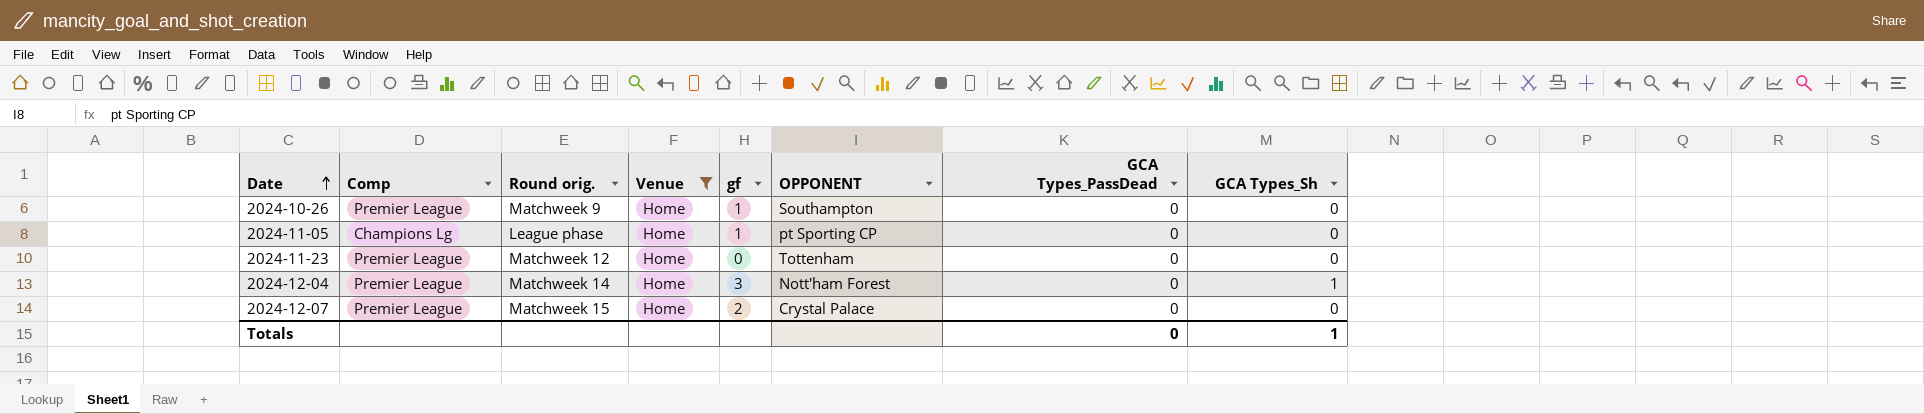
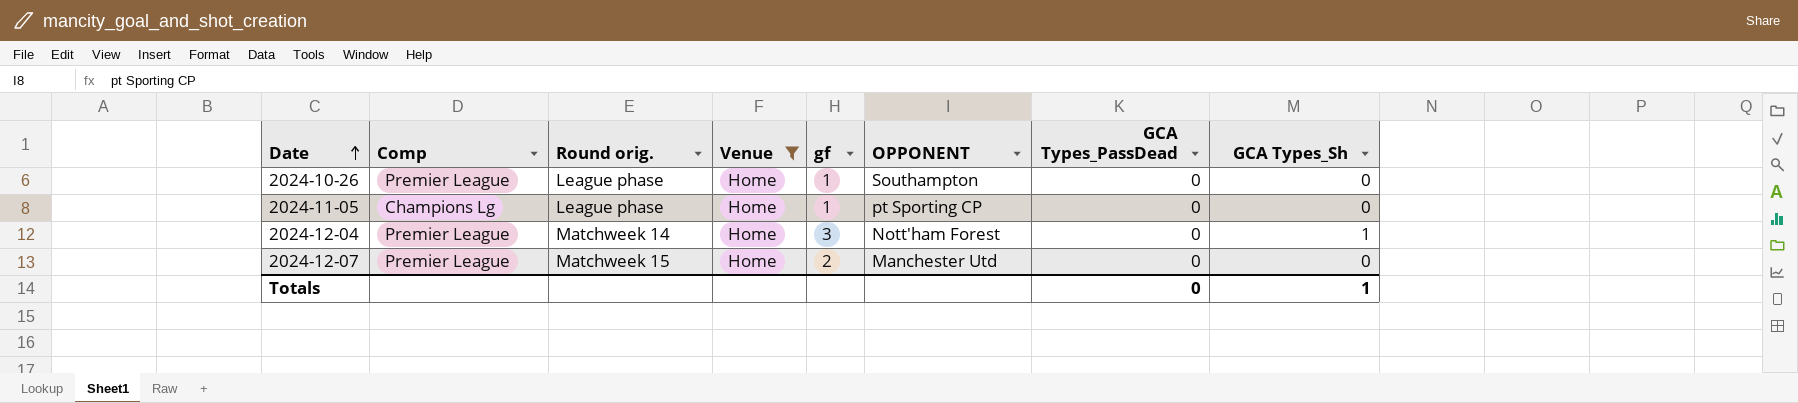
row 2024-11-23: Premier League | Matchweek 12 | Home | 0 | Tottenham | 0 | 0 -> none
2024-10-26 | Round orig.: Matchweek 9 -> League phase
2024-12-07 | OPPONENT: Crystal Palace -> Manchester Utd

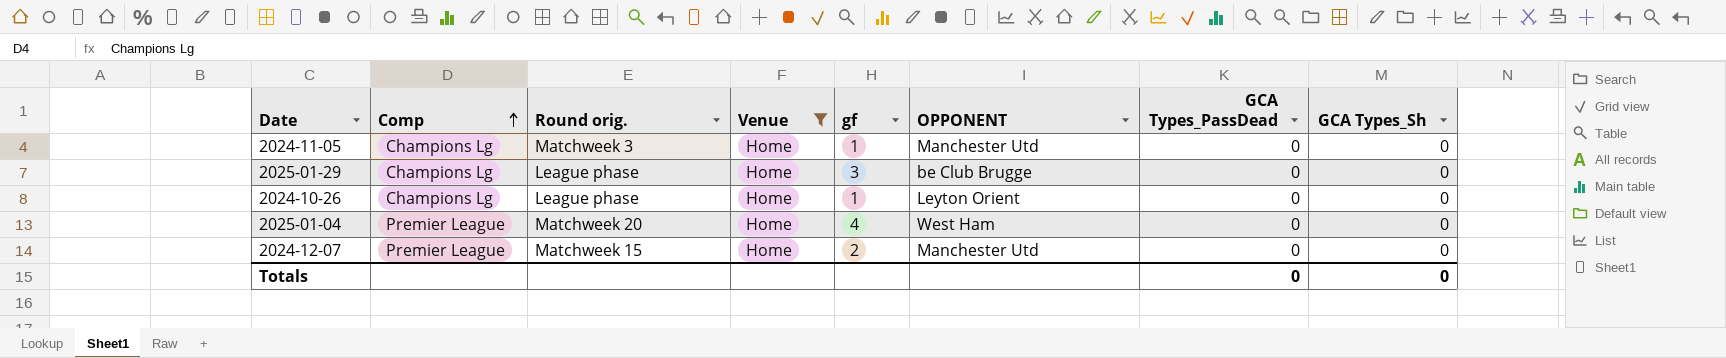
row order: Date ascending -> Comp ascending
row 2024-12-04: Premier League | Matchweek 14 | Home | 3 | Nott'ham Forest | 0 | 1 -> none
2024-11-05 | Round orig.: League phase -> Matchweek 3
2024-11-05 | OPPONENT: pt Sporting CP -> Manchester Utd
row 2025-01-29: none -> Champions Lg | League phase | Home | 3 | be Club Brugge | 0 | 0
2024-10-26 | Comp: Premier League -> Champions Lg
2024-10-26 | OPPONENT: Southampton -> Leyton Orient
row 2025-01-04: none -> Premier League | Matchweek 20 | Home | 4 | West Ham | 0 | 0
Totals | GCA Types_Sh: 1 -> 0

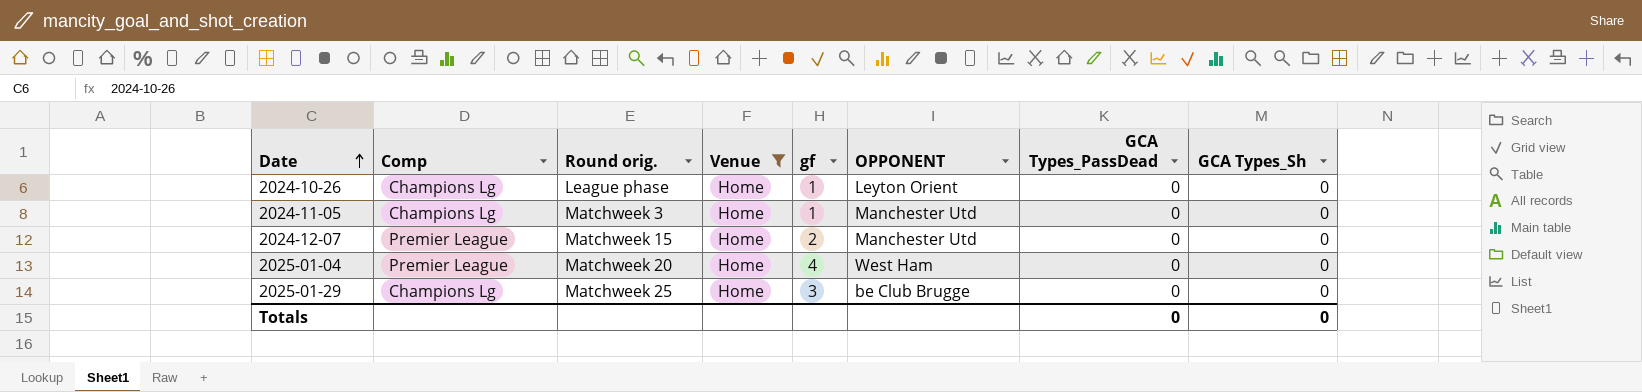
row order: Comp ascending -> Date ascending
2025-01-29 | Round orig.: League phase -> Matchweek 25

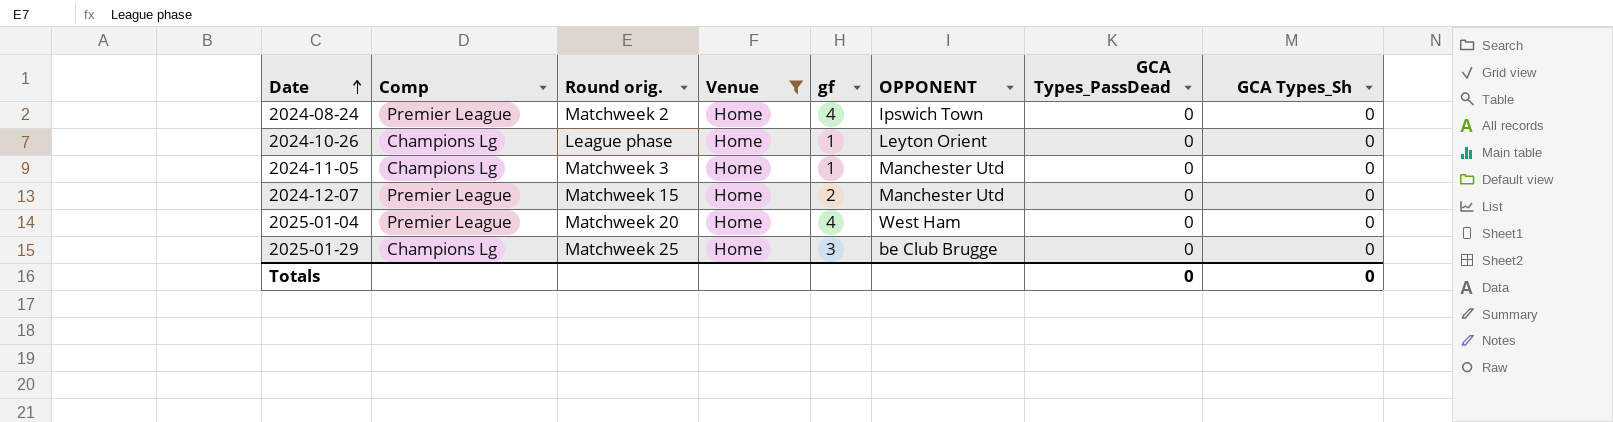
row 2024-08-24: none -> Premier League | Matchweek 2 | Home | 4 | Ipswich Town | 0 | 0

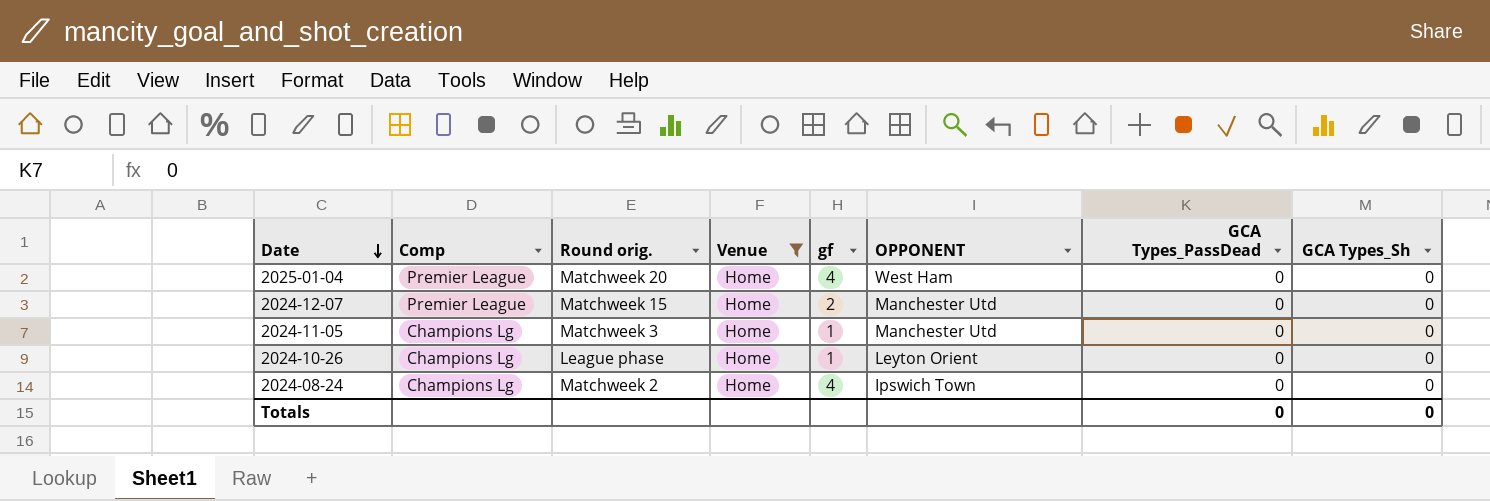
row order: Date ascending -> Date descending
row 2025-01-29: Champions Lg | Matchweek 25 | Home | 3 | be Club Brugge | 0 | 0 -> none
2024-08-24 | Comp: Premier League -> Champions Lg

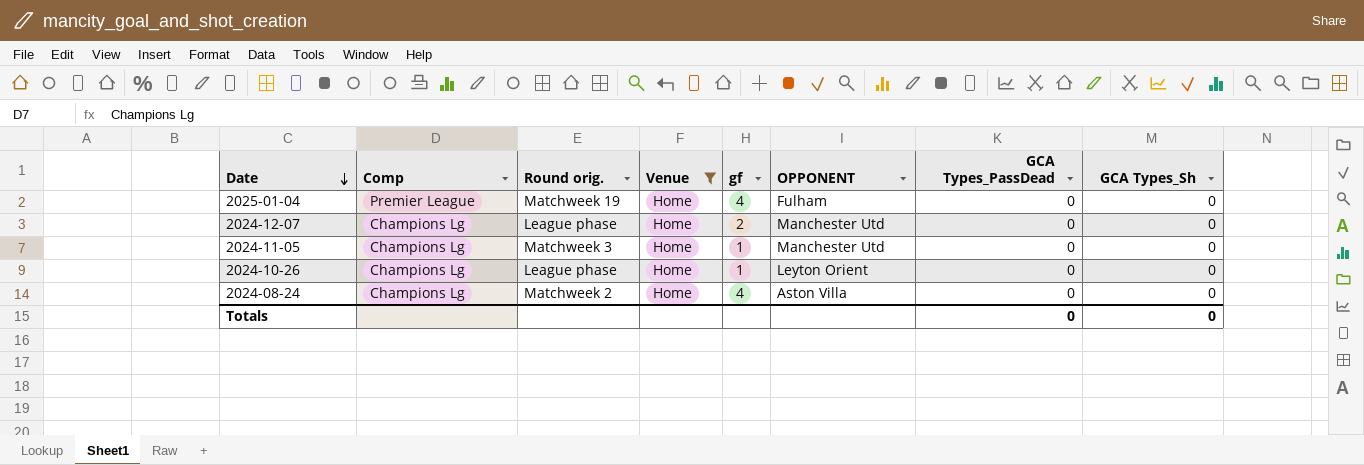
2025-01-04 | Round orig.: Matchweek 20 -> Matchweek 19
2025-01-04 | OPPONENT: West Ham -> Fulham
2024-12-07 | Comp: Premier League -> Champions Lg
2024-12-07 | Round orig.: Matchweek 15 -> League phase
2024-08-24 | OPPONENT: Ipswich Town -> Aston Villa

